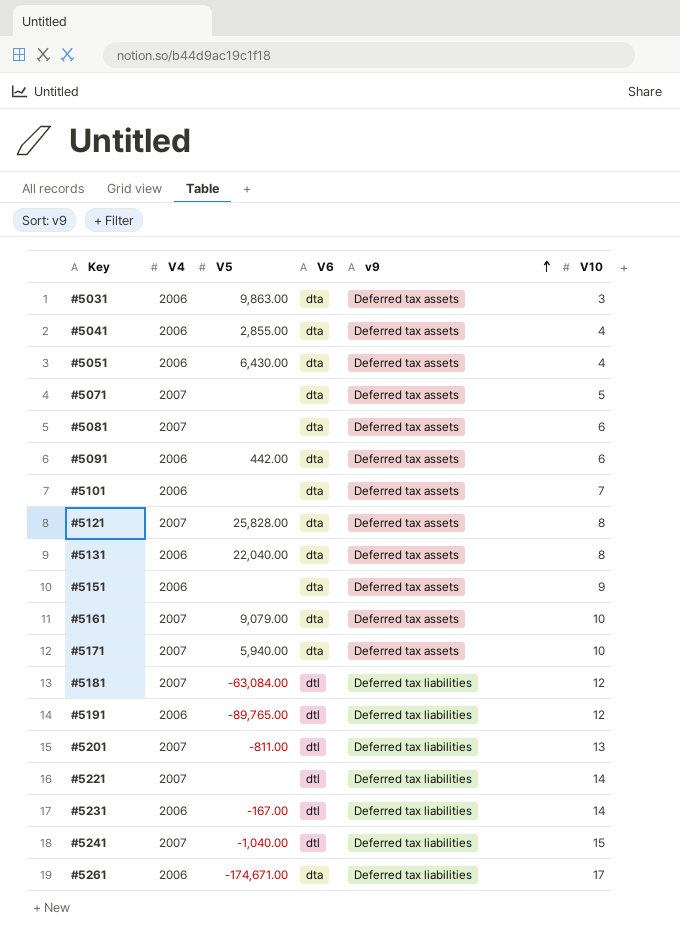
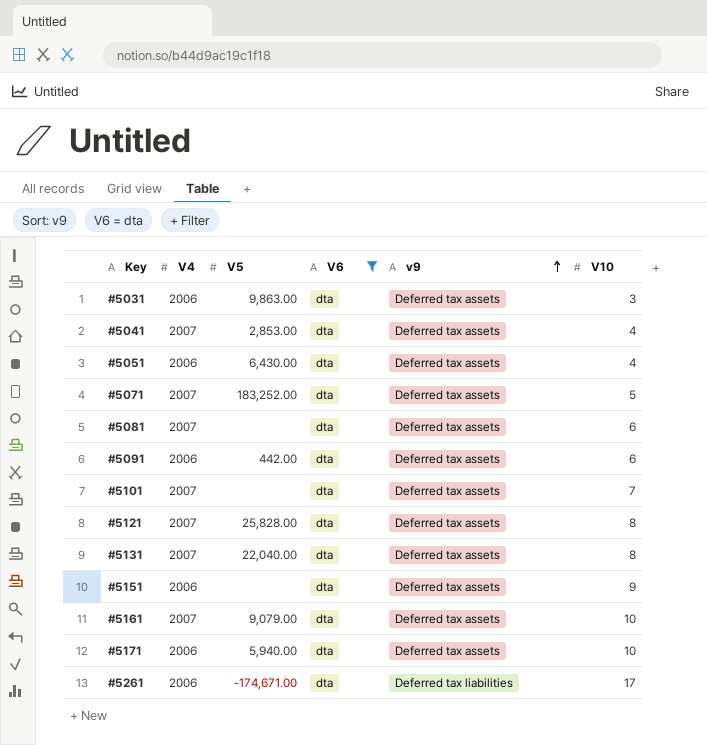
filter: none -> V6 = dta
#5041 | V4: 2006 -> 2007
#5041 | V5: 2,855.00 -> 2,853.00
#5071 | V5: none -> 183,252.00
#5101 | V4: 2006 -> 2007
#5131 | V4: 2006 -> 2007
#5171 | V4: 2007 -> 2006

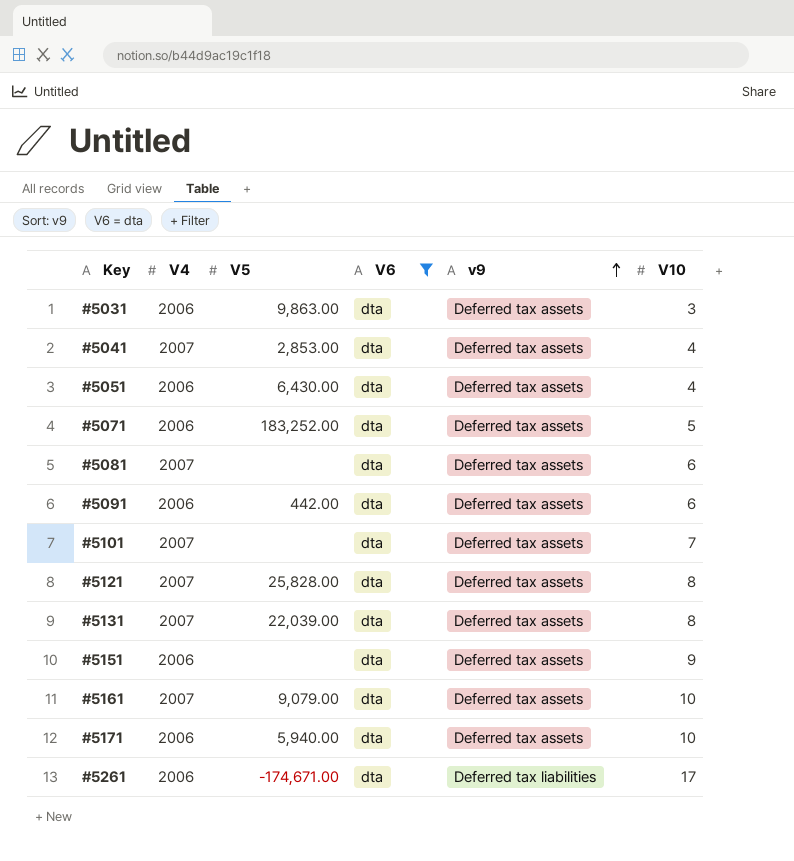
#5071 | V4: 2007 -> 2006
#5131 | V5: 22,040.00 -> 22,039.00

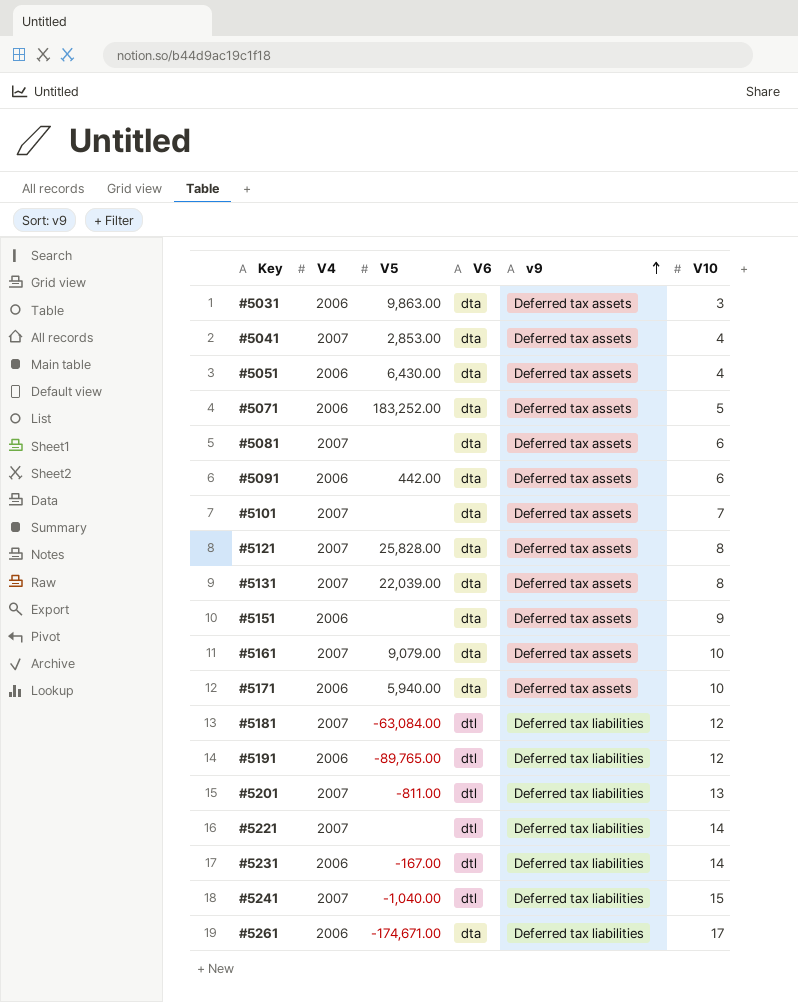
filter: V6 = dta -> none

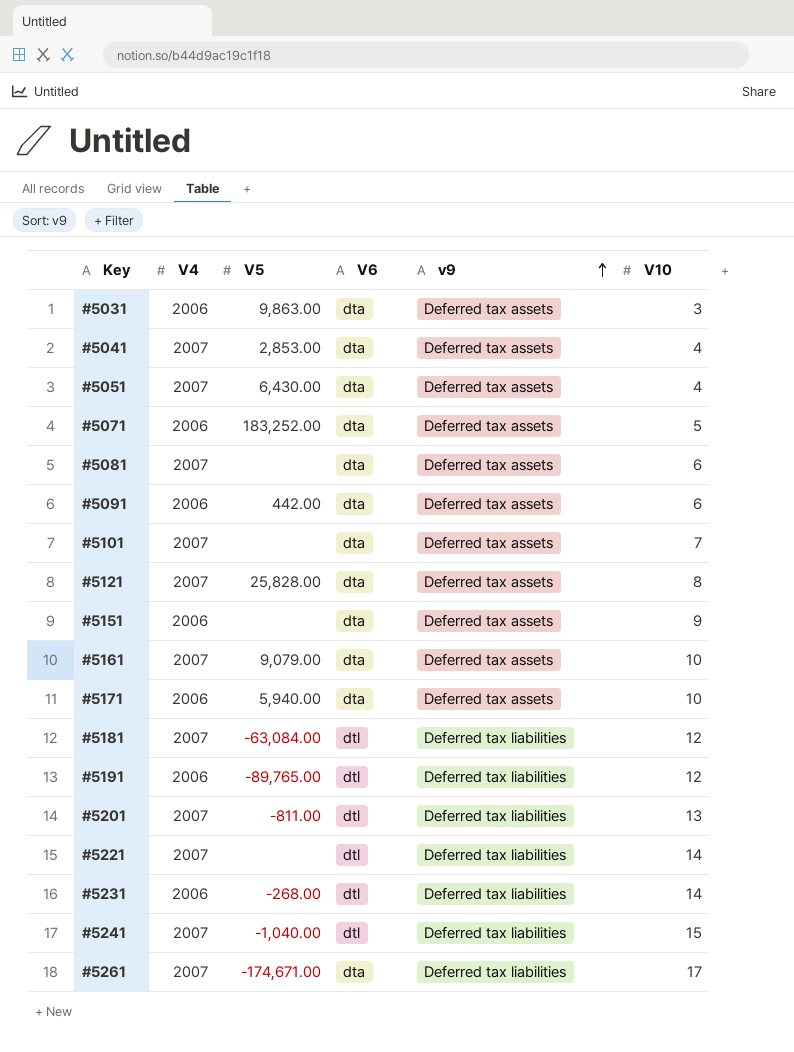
row #5131: 2007 | 22,039.00 | dta | Deferred tax assets | 8 -> none
#5051 | V4: 2006 -> 2007
#5231 | V5: -167.00 -> -268.00
#5261 | V4: 2006 -> 2007

